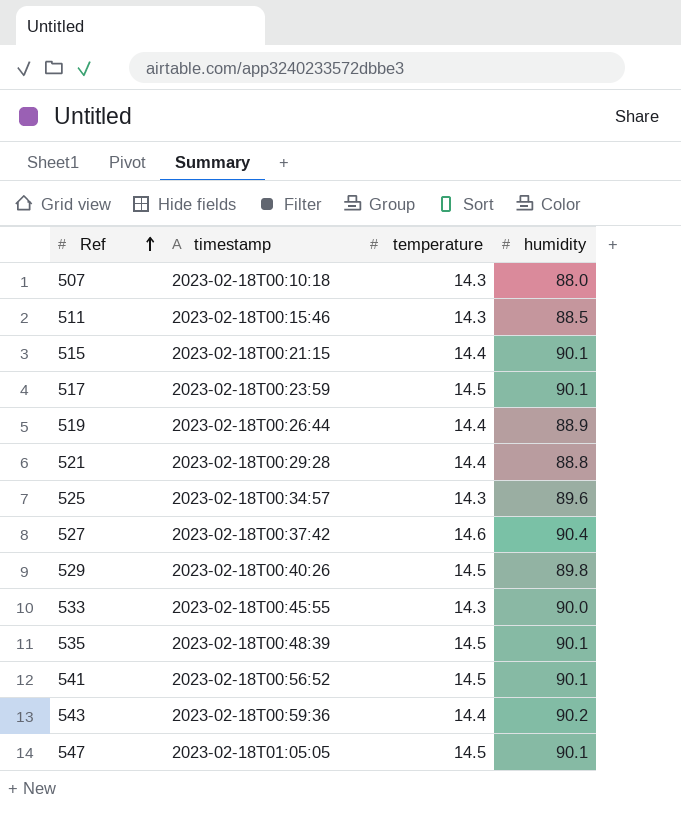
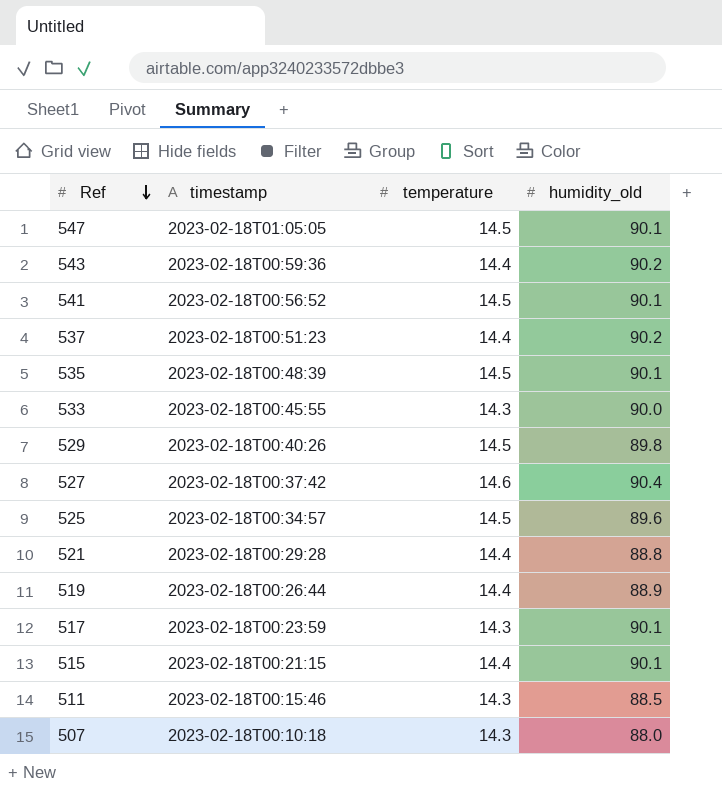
row order: Ref ascending -> Ref descending
column name: humidity -> humidity_old
row 537: none -> 2023-02-18T00:51:23 | 14.4 | 90.2
525 | temperature: 14.3 -> 14.5
517 | temperature: 14.5 -> 14.3

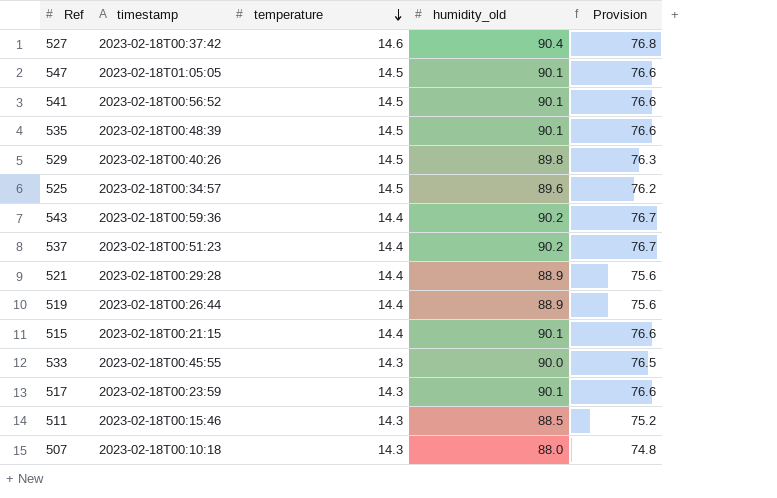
row order: Ref descending -> temperature descending
column Provision | formula: none -> [humidity_old] * 0.85
521 | humidity_old: 88.8 -> 88.9

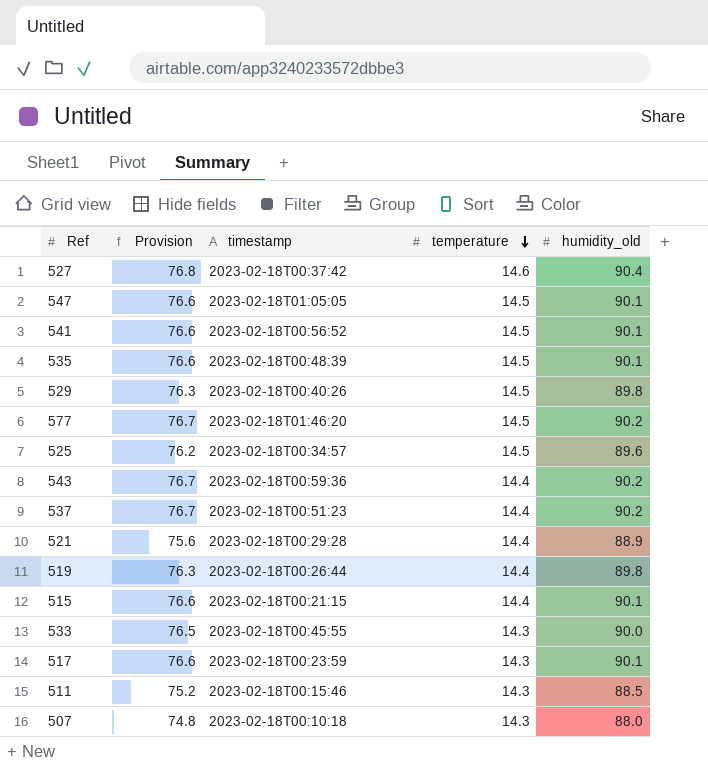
column Provision | position: 5 -> 2
row 577: none -> 76.7 | 2023-02-18T01:46:20 | 14.5 | 90.2
519 | Provision: 75.6 -> 76.3
519 | humidity_old: 88.9 -> 89.8

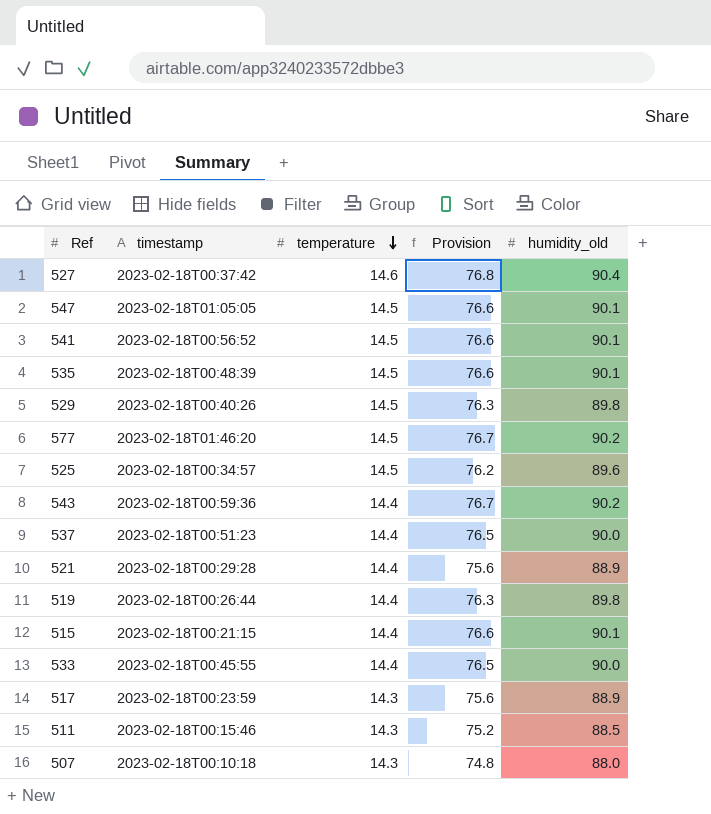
column Provision | position: 2 -> 4
537 | Provision: 76.7 -> 76.5
537 | humidity_old: 90.2 -> 90.0
533 | temperature: 14.3 -> 14.4
517 | Provision: 76.6 -> 75.6
517 | humidity_old: 90.1 -> 88.9

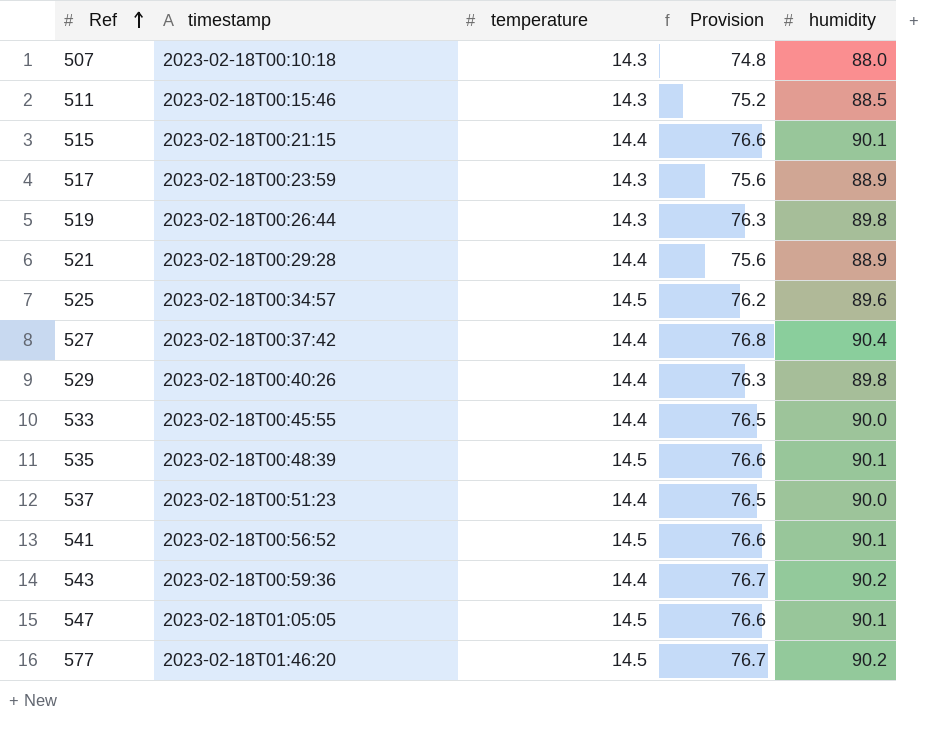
row order: temperature descending -> Ref ascending
column name: humidity_old -> humidity
519 | temperature: 14.4 -> 14.3
527 | temperature: 14.6 -> 14.4
529 | temperature: 14.5 -> 14.4

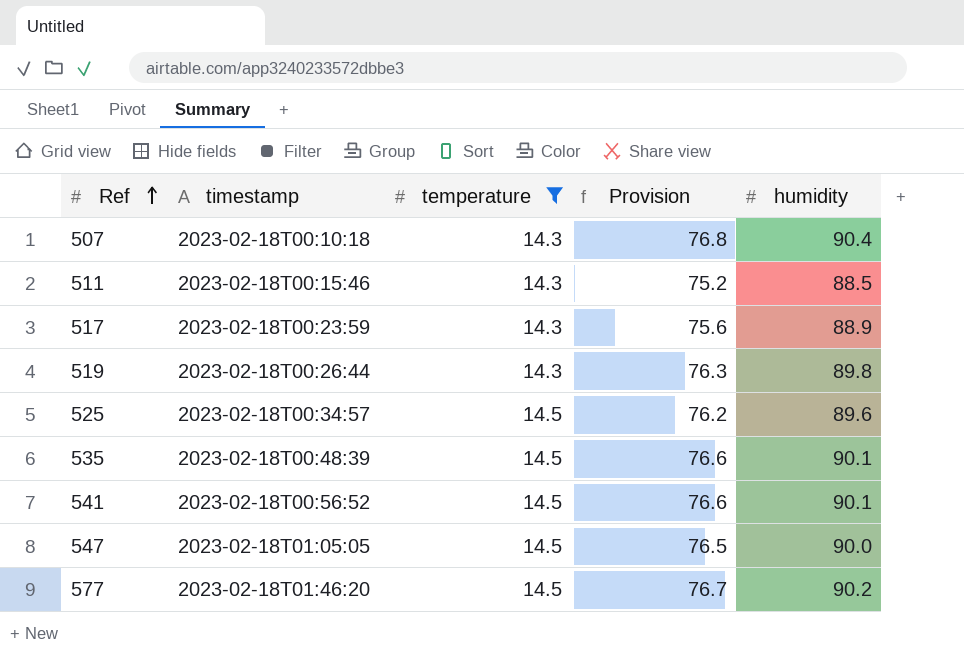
filter: none -> temperature != 14.4
507 | Provision: 74.8 -> 76.8
507 | humidity: 88.0 -> 90.4
547 | Provision: 76.6 -> 76.5
547 | humidity: 90.1 -> 90.0

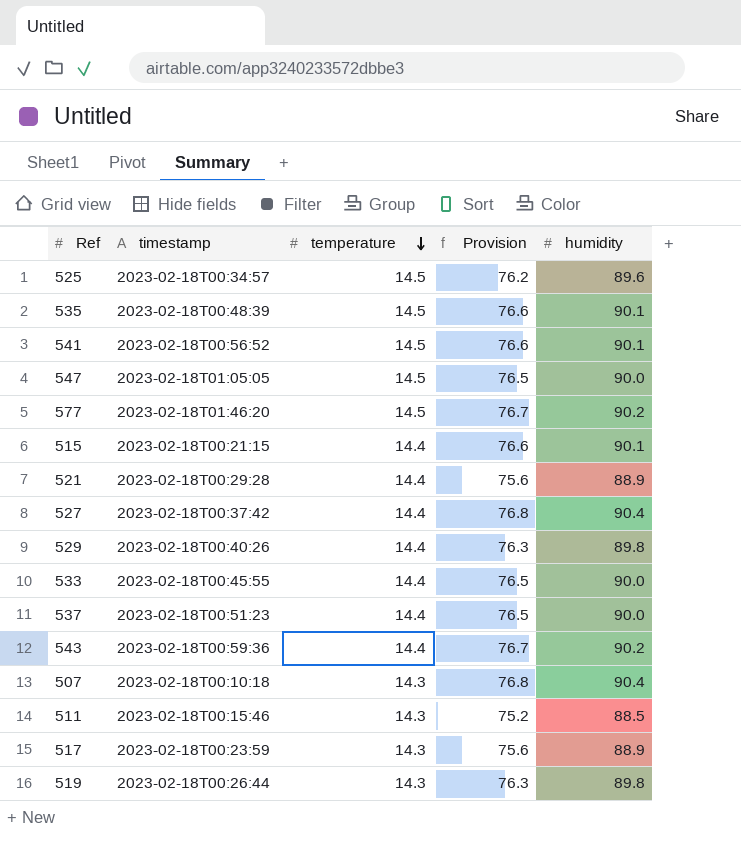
filter: temperature != 14.4 -> none
row order: Ref ascending -> temperature descending

